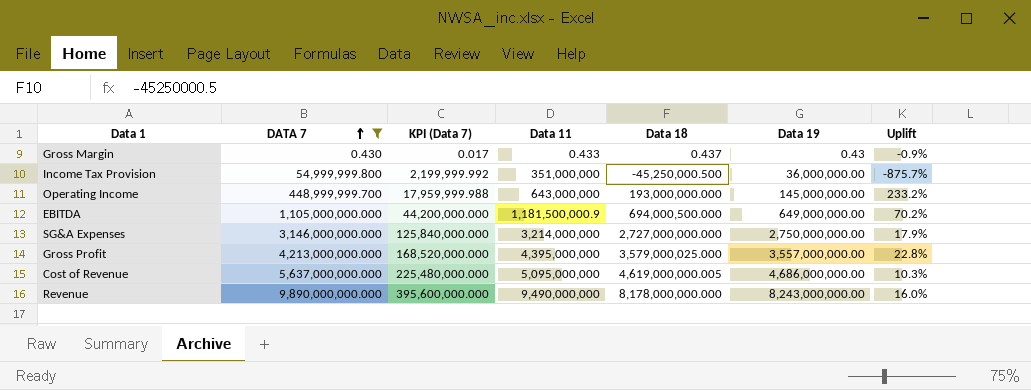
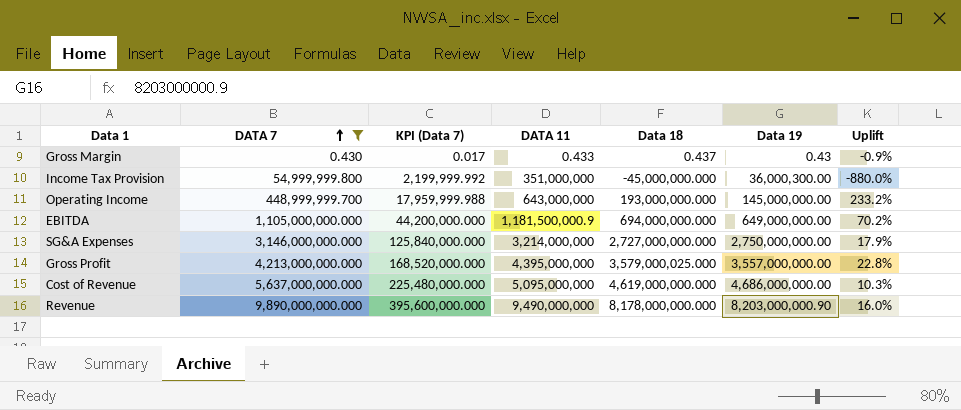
column name: Data 11 -> DATA 11
Income Tax Provision | Data 18: -45,250,000.500 -> -45,000,000.000
Income Tax Provision | Data 19: 36,000,000.00 -> 36,000,300.00
Income Tax Provision | Uplift: -875.7% -> -880.0%
EBITDA | Data 18: 694,000,500.000 -> 694,000,000.000
Cost of Revenue | Data 18: 4,619,000,000.005 -> 4,619,000,000.000
Revenue | Data 19: 8,243,000,000.00 -> 8,203,000,000.90

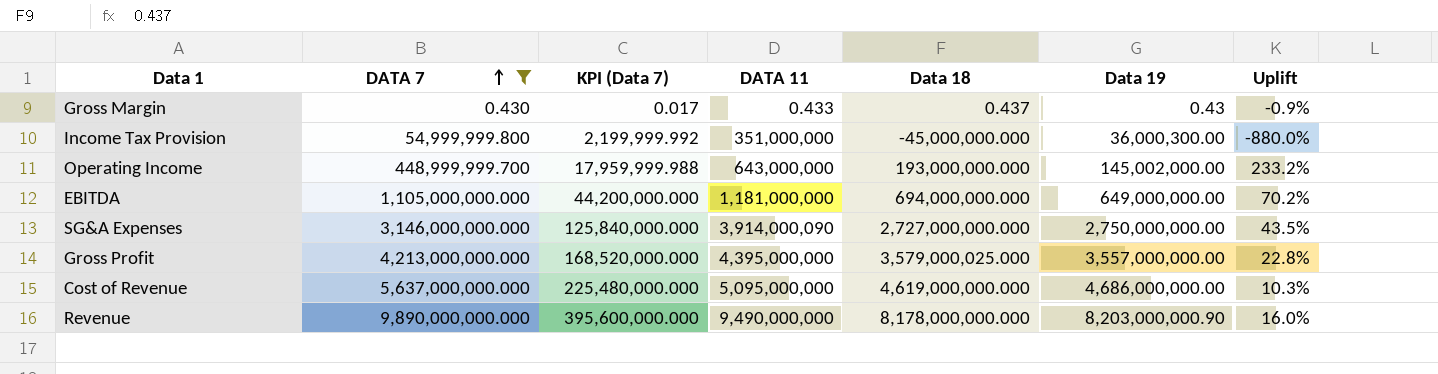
Operating Income | Data 19: 145,000,000.00 -> 145,002,000.00
EBITDA | DATA 11: 1,181,500,000.9 -> 1,181,000,000
SG&A Expenses | DATA 11: 3,214,000,000 -> 3,914,000,090
SG&A Expenses | Uplift: 17.9% -> 43.5%

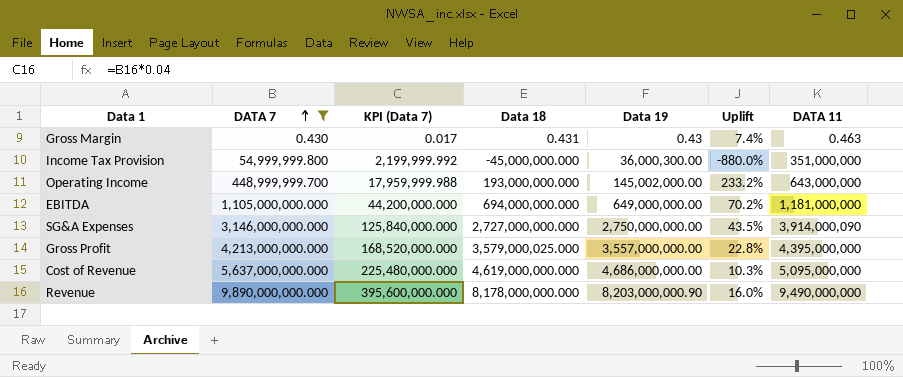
column DATA 11 | position: 4 -> 7
Gross Margin | Data 18: 0.437 -> 0.431
Gross Margin | Uplift: -0.9% -> 7.4%
Gross Margin | DATA 11: 0.433 -> 0.463

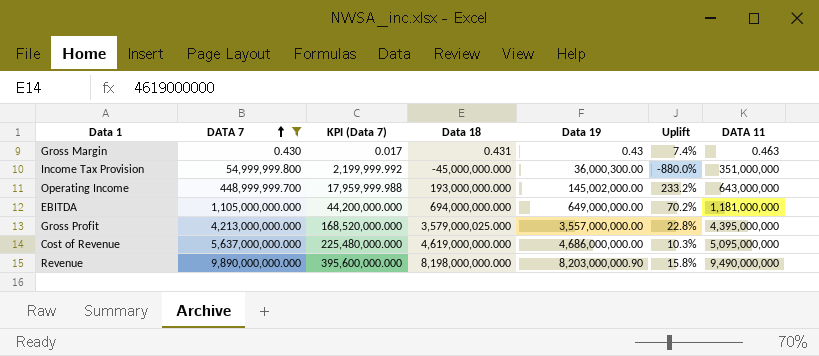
row SG&A Expenses: 3,146,000,000.000 | 125,840,000.000 | 2,727,000,000.000 | 2,750,000,000.00 | 43.5% | 3,914,000,090 -> none
Revenue | Data 18: 8,178,000,000.000 -> 8,198,000,000.000
Revenue | Uplift: 16.0% -> 15.8%

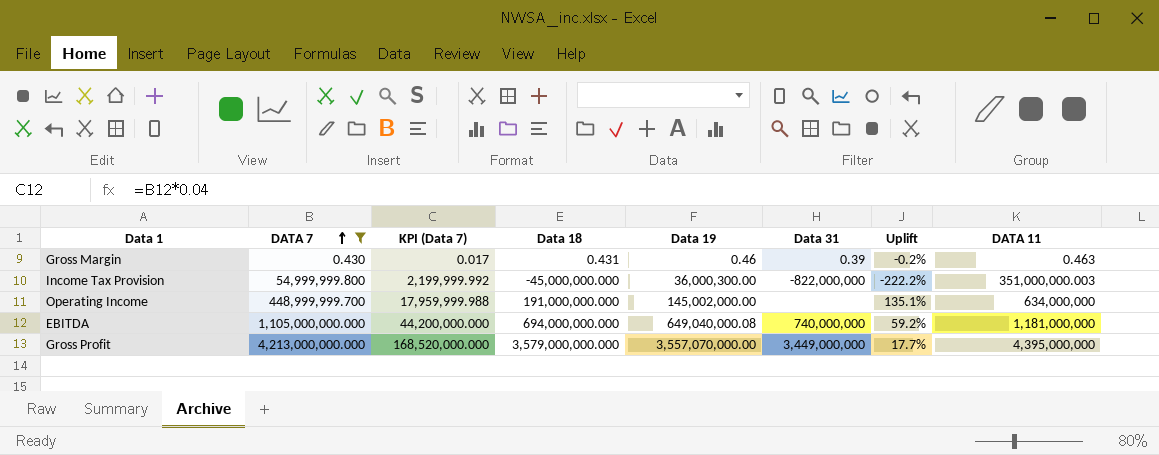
column Data 31 | position: none -> 6
column Uplift | formula: ([DATA 11] - [Data 18]) / [Data 18] -> ([DATA 7] - [Data 18]) / [Data 18]
row Cost of Revenue: 5,637,000,000.000 | 225,480,000.000 | 4,619,000,000.000 | 4,686,000,000.00 | 10.3% | 5,095,000,000 -> none
row Revenue: 9,890,000,000.000 | 395,600,000.000 | 8,198,000,000.000 | 8,203,000,000.90 | 15.8% | 9,490,000,000 -> none
Gross Margin | Data 19: 0.43 -> 0.46
Income Tax Provision | DATA 11: 351,000,000 -> 351,000,000.003
Operating Income | Data 18: 193,000,000.000 -> 191,000,000.000
Operating Income | DATA 11: 643,000,000 -> 634,000,000
EBITDA | Data 19: 649,000,000.00 -> 649,040,000.08
Gross Profit | Data 18: 3,579,000,025.000 -> 3,579,000,000.000
Gross Profit | Data 19: 3,557,000,000.00 -> 3,557,070,000.00

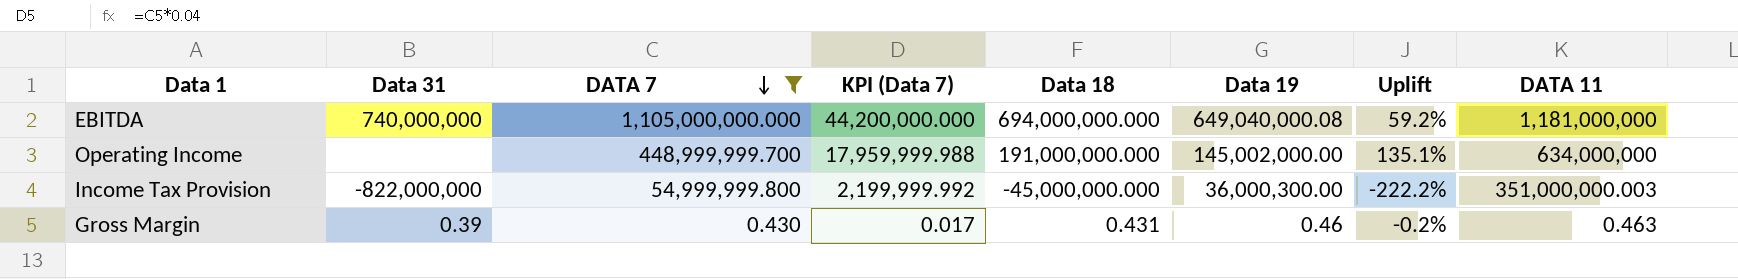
row order: DATA 7 ascending -> DATA 7 descending
column Data 31 | position: 6 -> 2
row Gross Profit: 4,213,000,000.000 | 168,520,000.000 | 3,579,000,000.000 | 3,557,070,000.00 | 3,449,000,000 | 17.7% | 4,395,000,000 -> none

